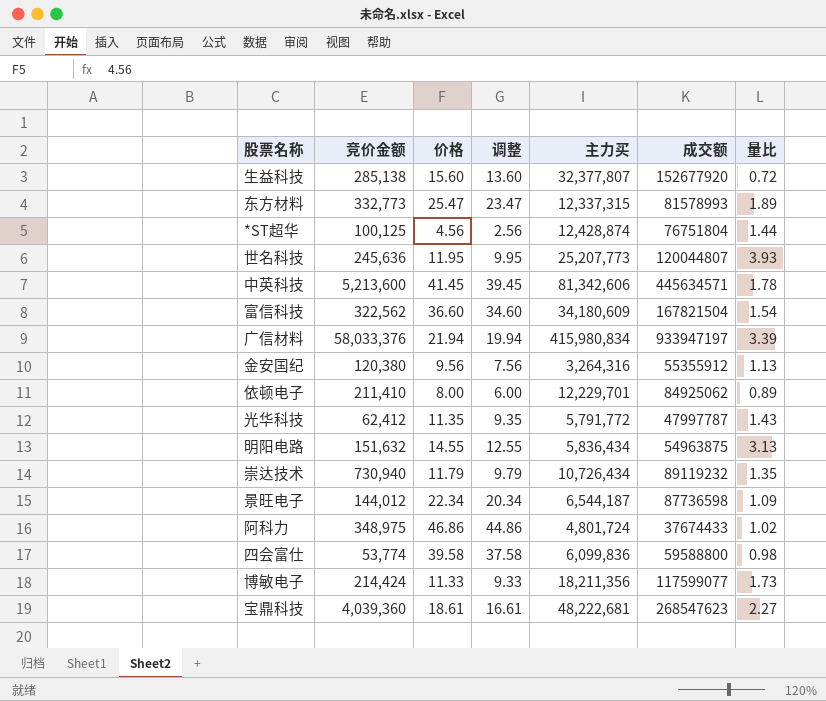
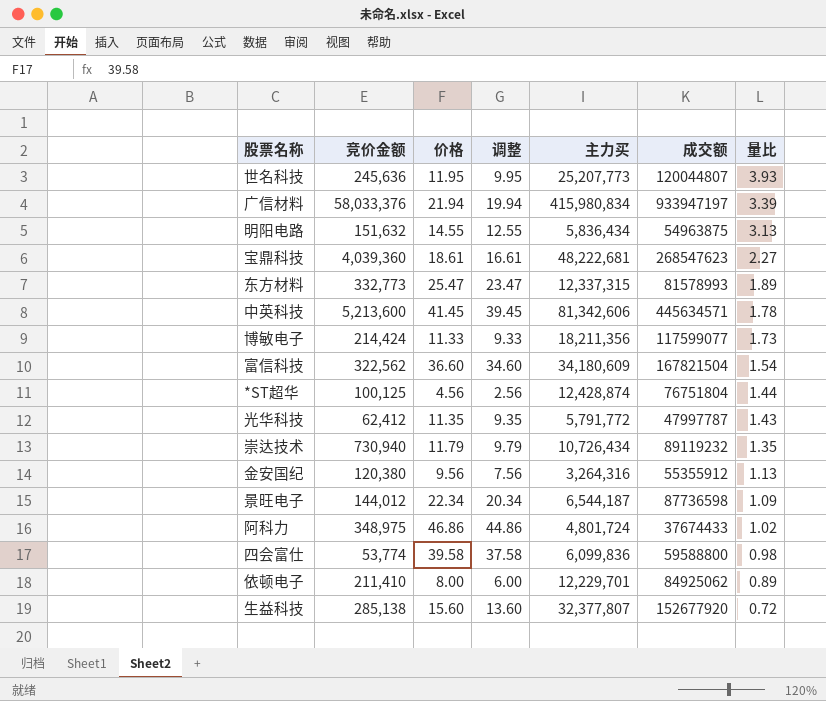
row order: none -> 量比 descending

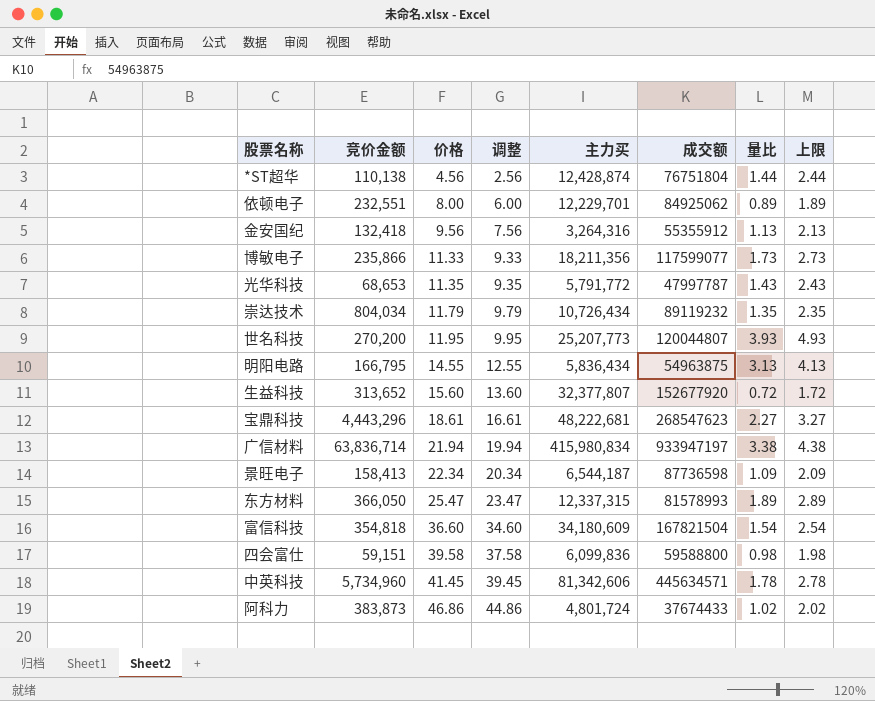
row order: 量比 descending -> 价格 ascending
column 上限 | formula: none -> [量比] + 1
*ST超华 | 竞价金额: 100,125 -> 110,138
依顿电子 | 竞价金额: 211,410 -> 232,551
金安国纪 | 竞价金额: 120,380 -> 132,418
博敏电子 | 竞价金额: 214,424 -> 235,866
光华科技 | 竞价金额: 62,412 -> 68,653
崇达技术 | 竞价金额: 730,940 -> 804,034
世名科技 | 竞价金额: 245,636 -> 270,200
明阳电路 | 竞价金额: 151,632 -> 166,795
生益科技 | 竞价金额: 285,138 -> 313,652
宝鼎科技 | 竞价金额: 4,039,360 -> 4,443,296
广信材料 | 竞价金额: 58,033,376 -> 63,836,714
广信材料 | 量比: 3.39 -> 3.38
景旺电子 | 竞价金额: 144,012 -> 158,413
东方材料 | 竞价金额: 332,773 -> 366,050
富信科技 | 竞价金额: 322,562 -> 354,818
四会富仕 | 竞价金额: 53,774 -> 59,151
中英科技 | 竞价金额: 5,213,600 -> 5,734,960
阿科力 | 竞价金额: 348,975 -> 383,873

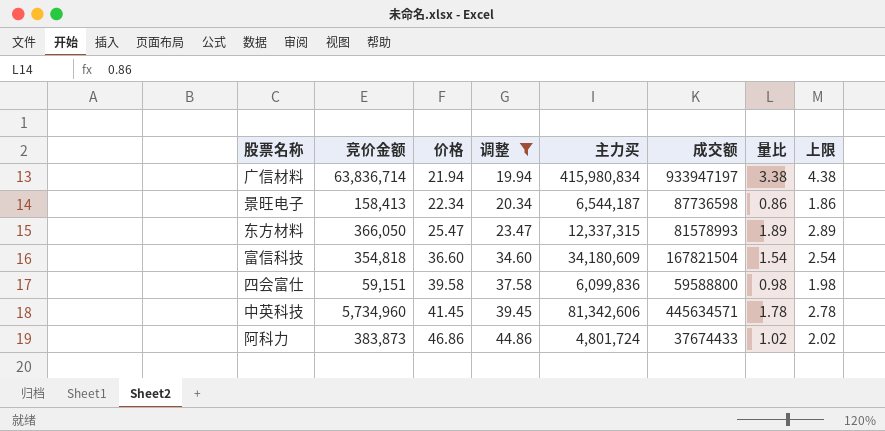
filter: none -> 调整 >= 19.94
景旺电子 | 量比: 1.09 -> 0.86
景旺电子 | 上限: 2.09 -> 1.86

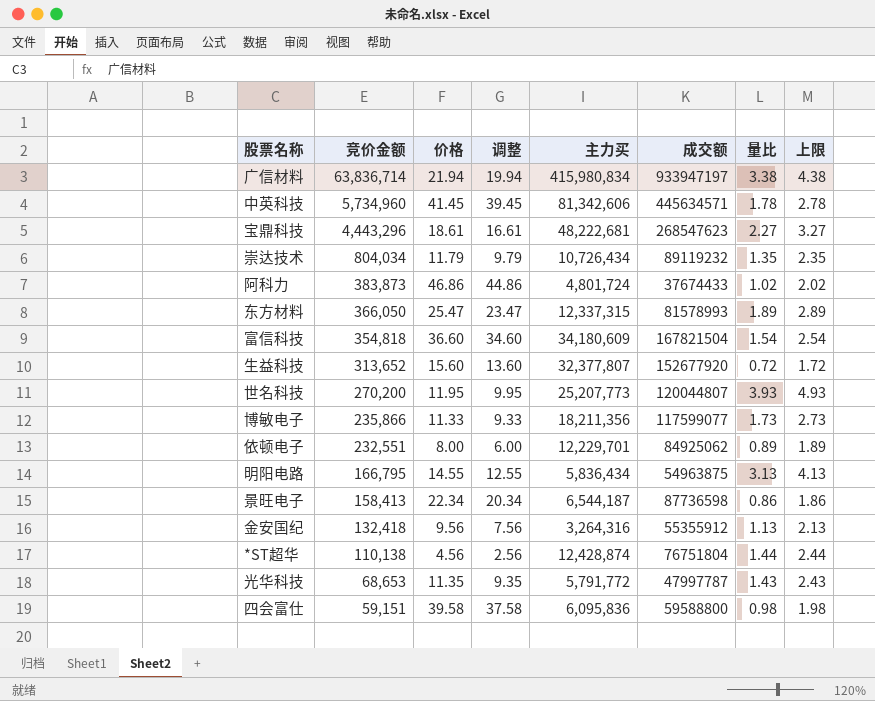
filter: 调整 >= 19.94 -> none
row order: 价格 ascending -> 竞价金额 descending
四会富仕 | 主力买: 6,099,836 -> 6,095,836

